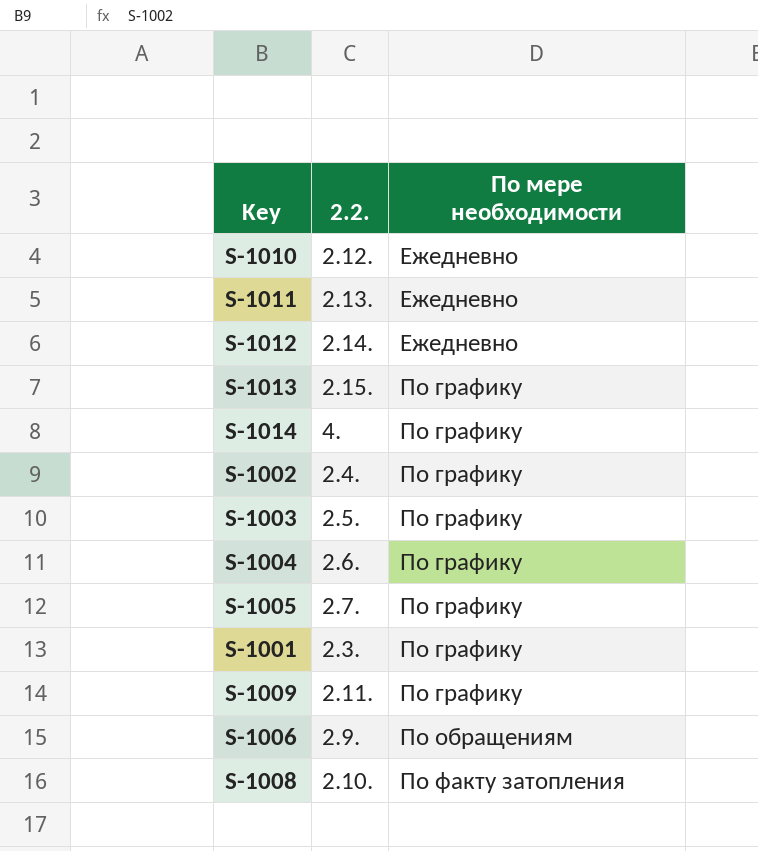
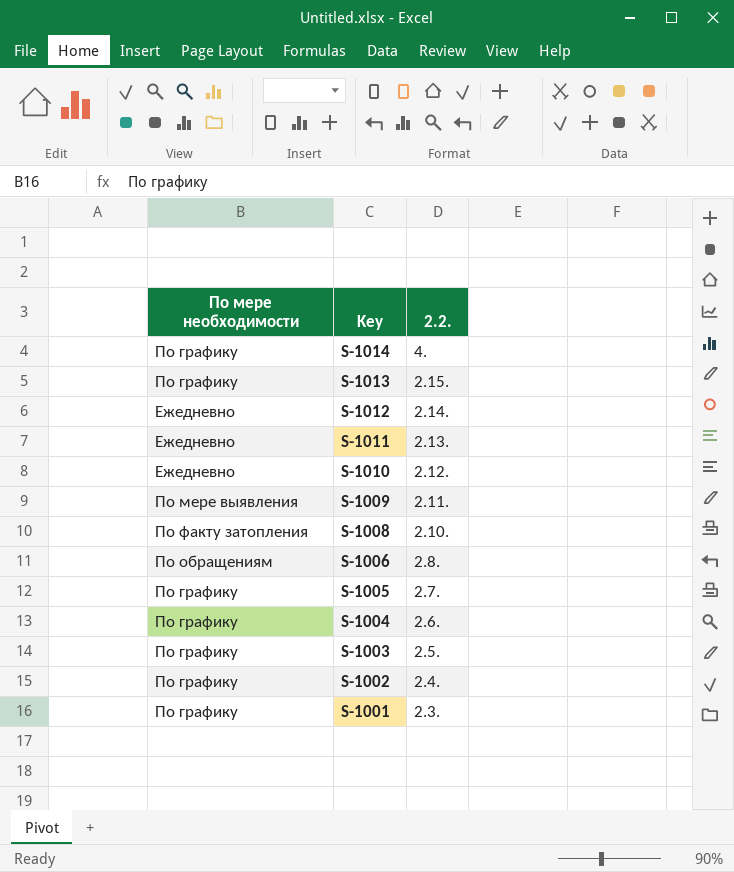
row order: По мере необходимости ascending -> Key descending
column По мере необходимости | position: 3 -> 1
S-1009 | По мере необходимости: По графику -> По мере выявления
S-1006 | 2.2.: 2.9. -> 2.8.

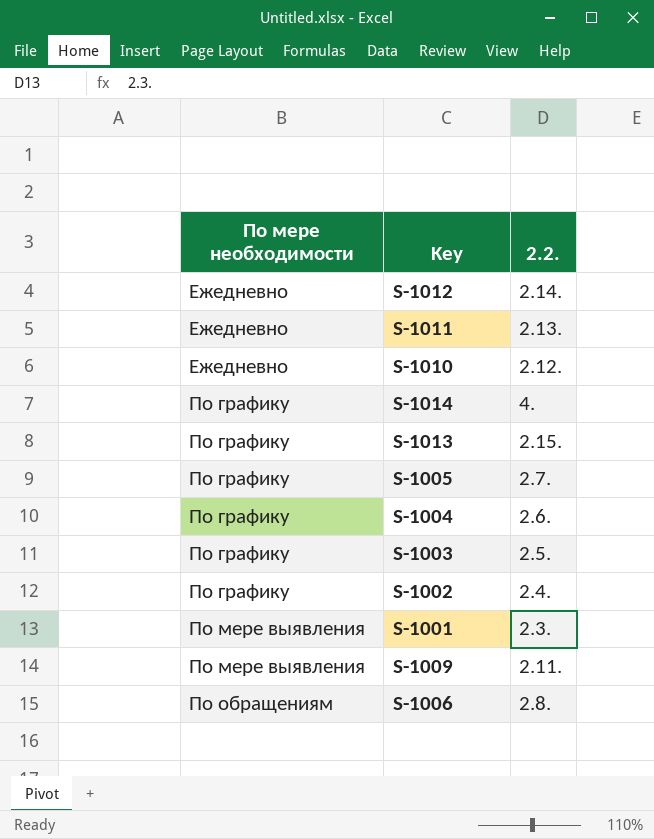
row order: Key descending -> По мере необходимости ascending
row S-1008: По факту затопления | 2.10. -> none
S-1001 | По мере необходимости: По графику -> По мере выявления

